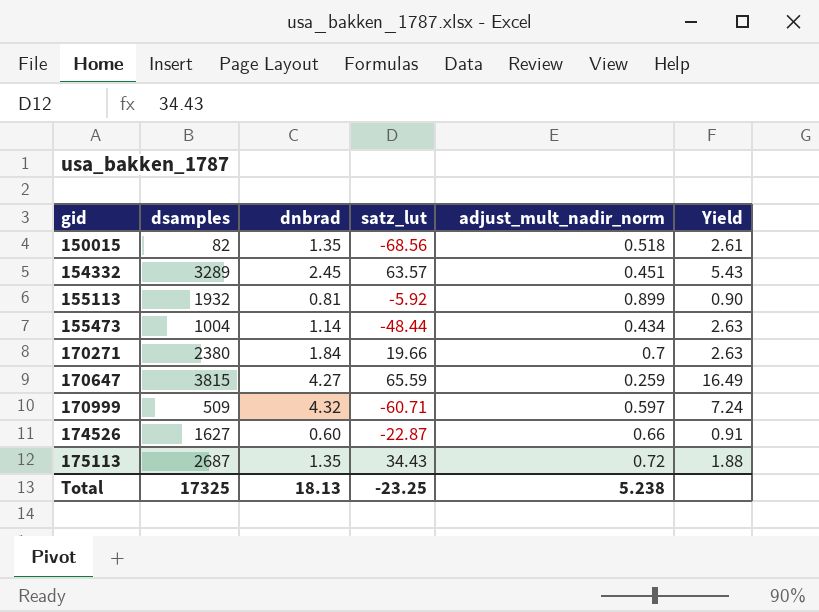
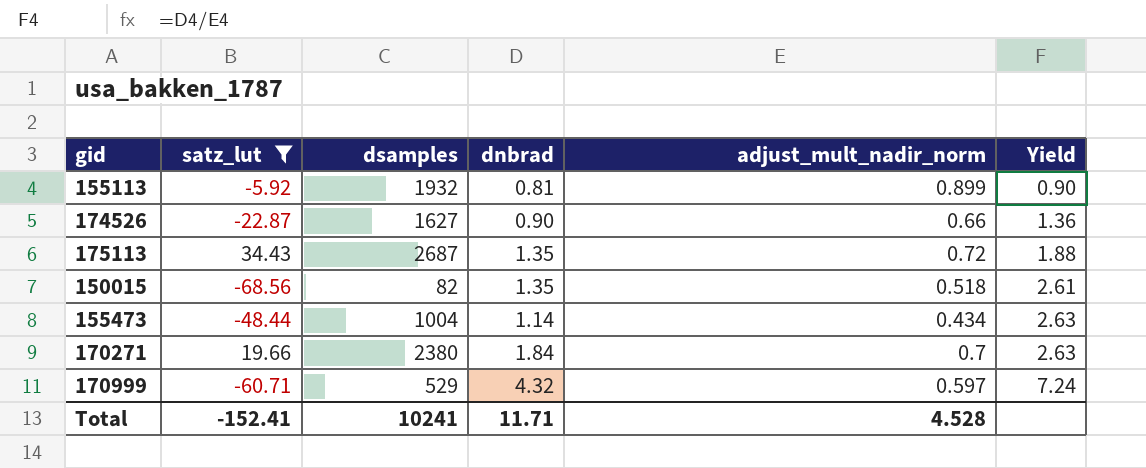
filter: none -> satz_lut <= 34.43
row order: gid ascending -> Yield ascending
column satz_lut | position: 4 -> 2
174526 | dnbrad: 0.60 -> 0.90
174526 | Yield: 0.91 -> 1.36
170999 | dsamples: 509 -> 529
Total | satz_lut: -23.25 -> -152.41
Total | dsamples: 17325 -> 10241
Total | dnbrad: 18.13 -> 11.71
Total | adjust_mult_nadir_norm: 5.238 -> 4.528

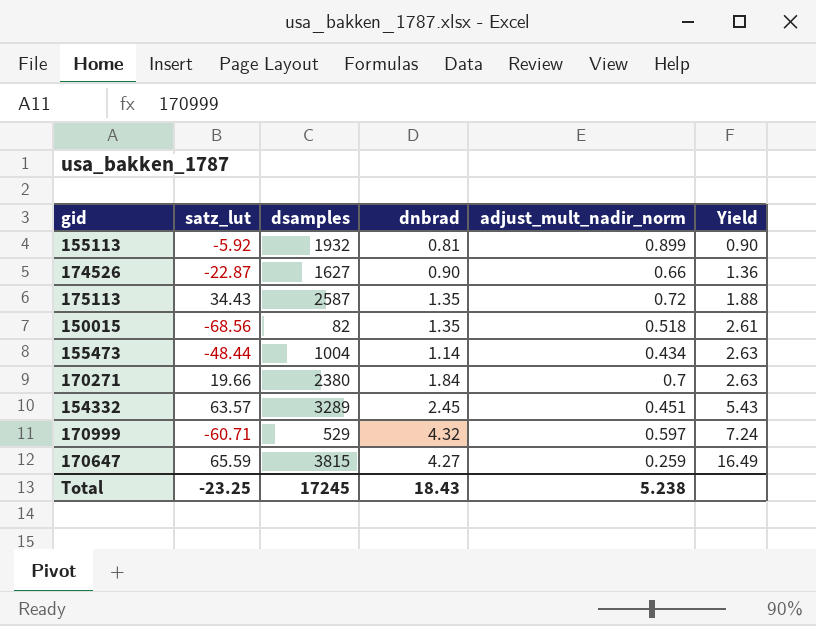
filter: satz_lut <= 34.43 -> none
175113 | dsamples: 2687 -> 2587
Total | satz_lut: -152.41 -> -23.25
Total | dsamples: 10241 -> 17245
Total | dnbrad: 11.71 -> 18.43
Total | adjust_mult_nadir_norm: 4.528 -> 5.238

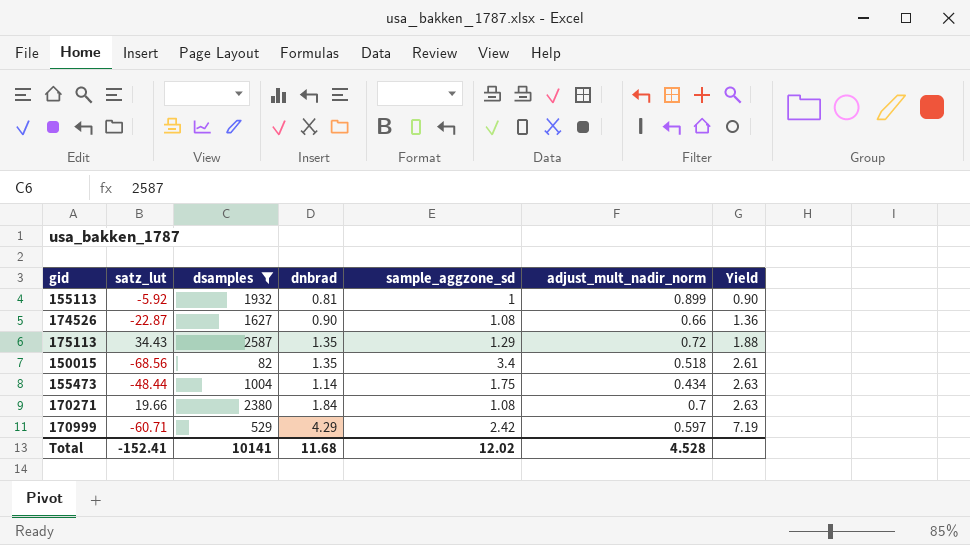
filter: none -> dsamples <= 2587
column sample_aggzone_sd | position: none -> 5
170999 | dnbrad: 4.32 -> 4.29
170999 | Yield: 7.24 -> 7.19
Total | satz_lut: -23.25 -> -152.41
Total | dsamples: 17245 -> 10141
Total | dnbrad: 18.43 -> 11.68
Total | adjust_mult_nadir_norm: 5.238 -> 4.528

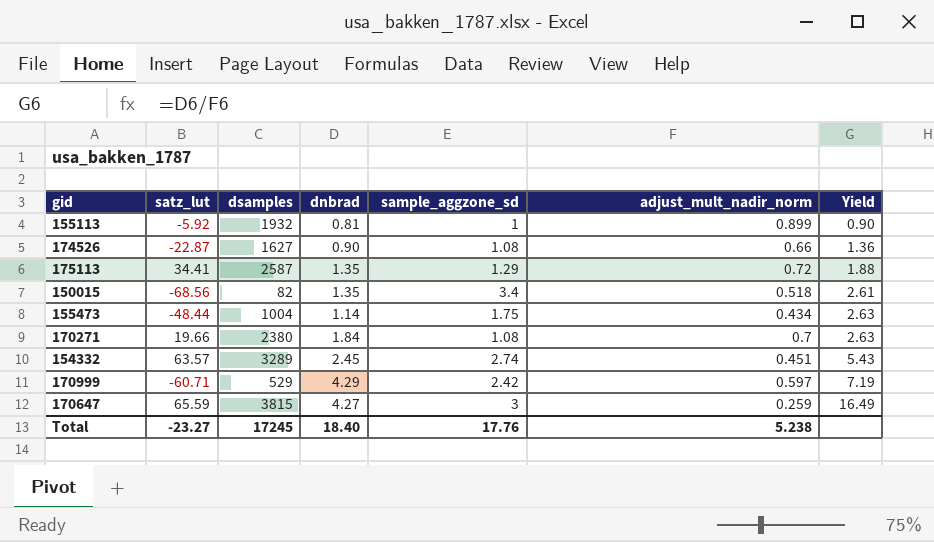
filter: dsamples <= 2587 -> none
175113 | satz_lut: 34.43 -> 34.41
Total | satz_lut: -152.41 -> -23.27
Total | dsamples: 10141 -> 17245
Total | dnbrad: 11.68 -> 18.40
Total | sample_aggzone_sd: 12.02 -> 17.76
Total | adjust_mult_nadir_norm: 4.528 -> 5.238

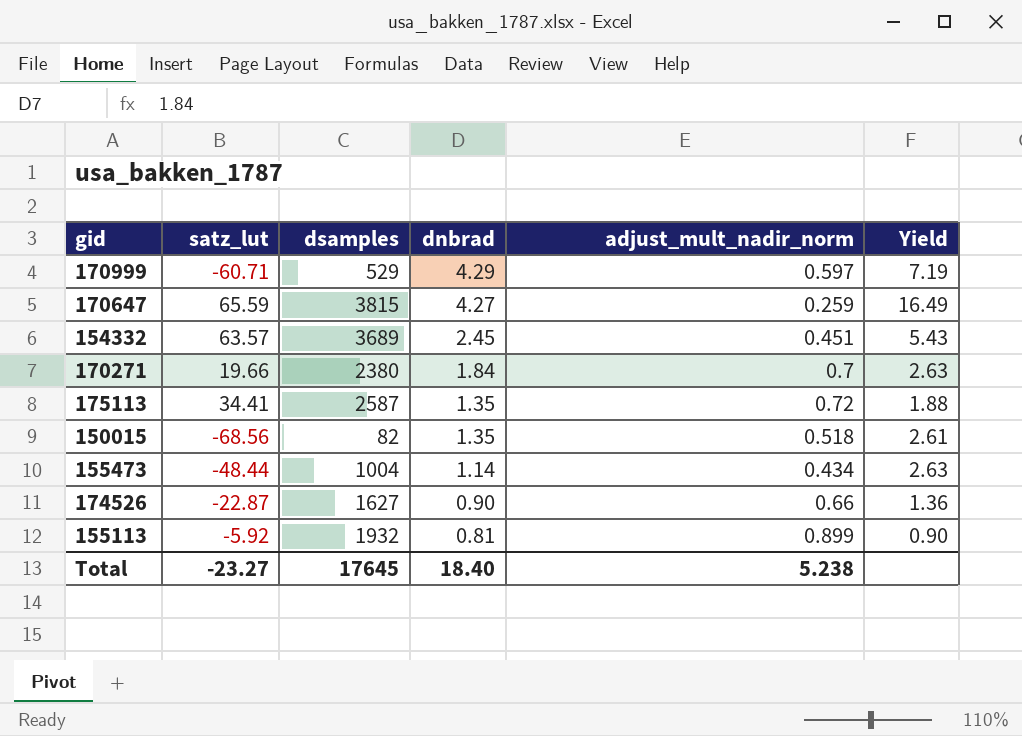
row order: Yield ascending -> dnbrad descending
column sample_aggzone_sd | position: 5 -> none
154332 | dsamples: 3289 -> 3689
Total | dsamples: 17245 -> 17645

